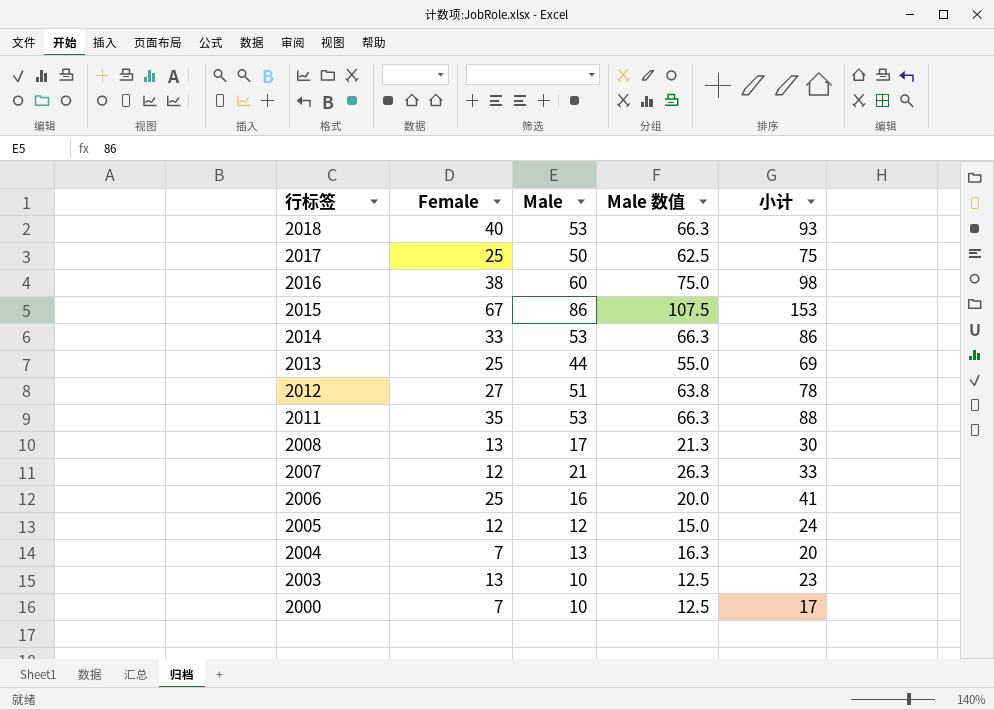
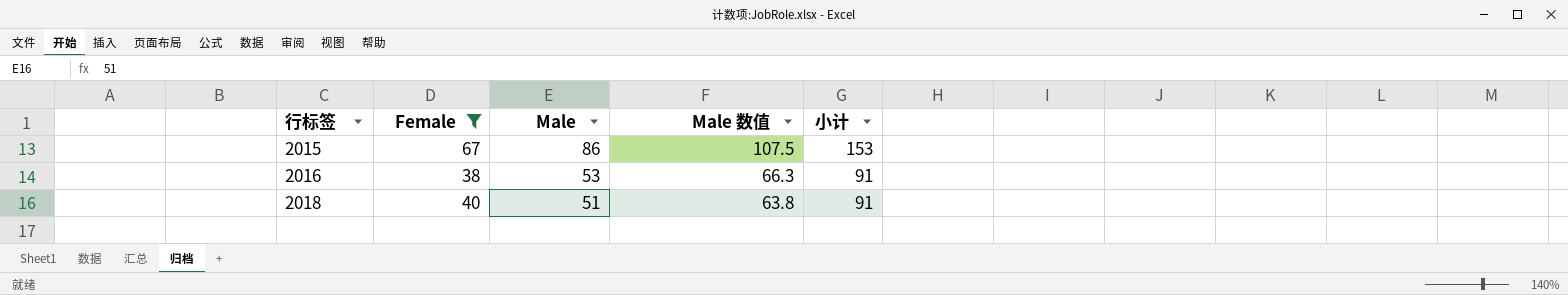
filter: none -> Female >= 38
row order: 行标签 descending -> 行标签 ascending
2016 | Male: 60 -> 53
2016 | Male 数值: 75.0 -> 66.3
2016 | 小计: 98 -> 91
2018 | Male: 53 -> 51
2018 | Male 数值: 66.3 -> 63.8
2018 | 小计: 93 -> 91

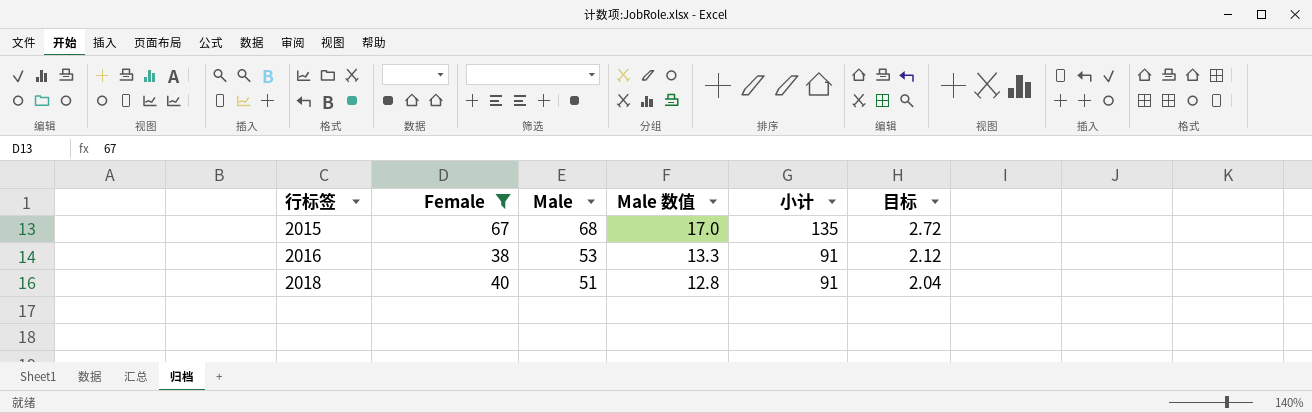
column Male 数值 | formula: [Male] * 1.25 -> [Male] * 0.25
column 目标 | formula: none -> [Male] * 0.04
2015 | Male: 86 -> 68
2015 | 小计: 153 -> 135

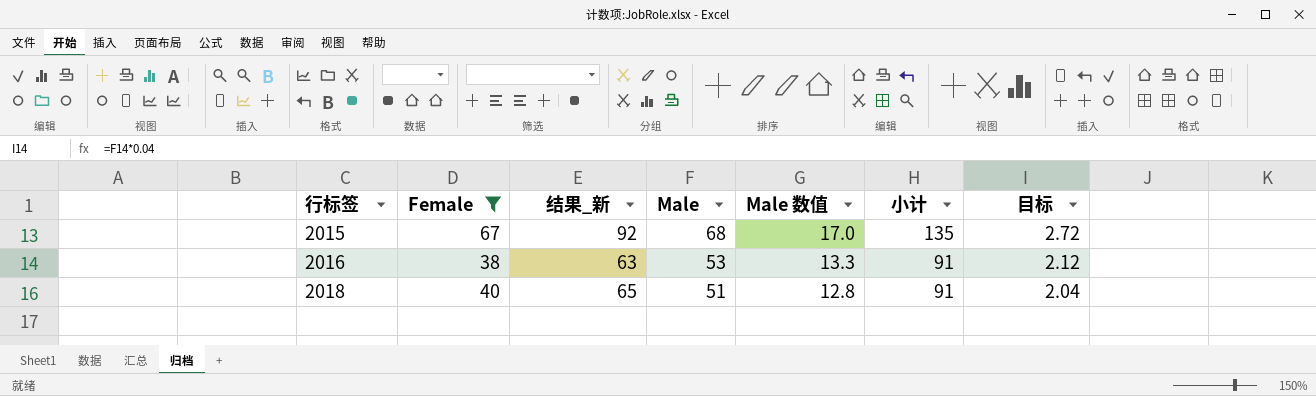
column 结果_新 | formula: none -> [Female] + 25

